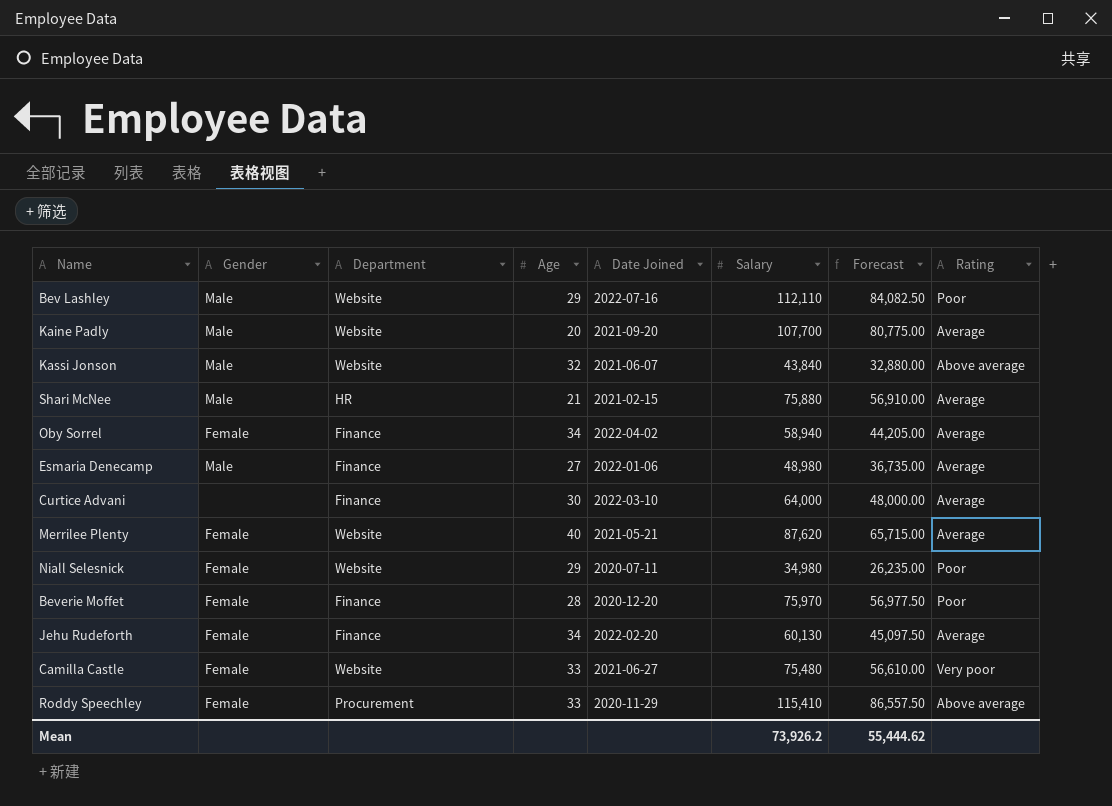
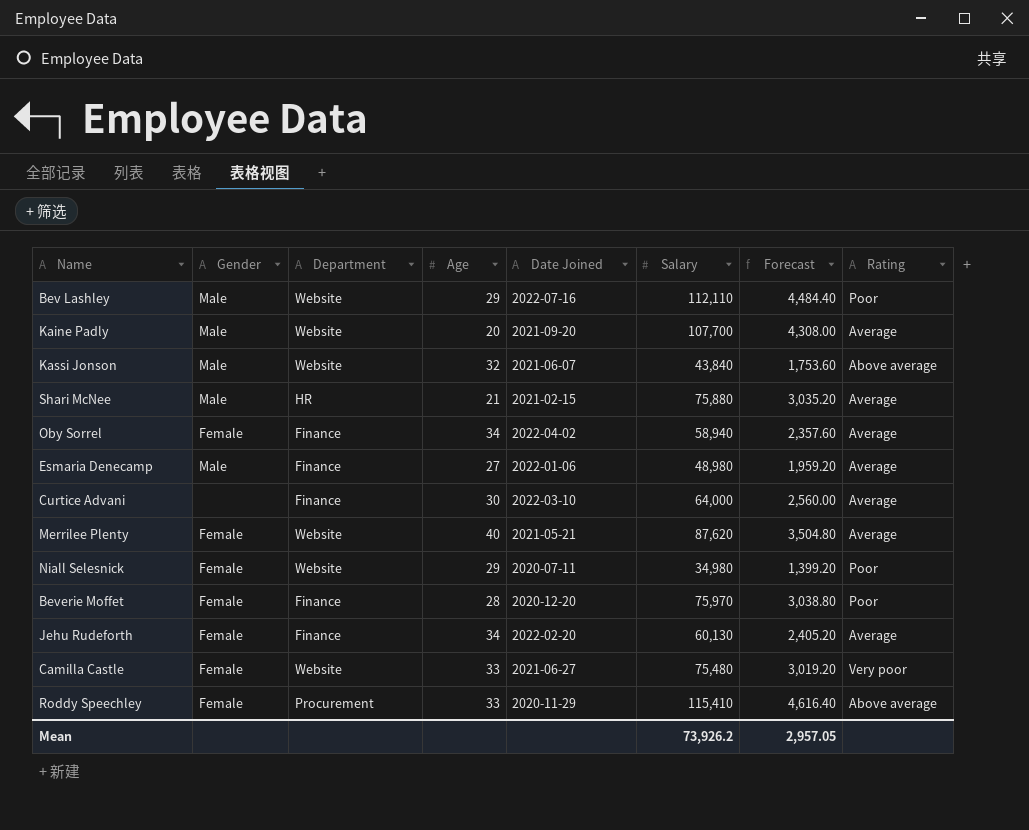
column Forecast | formula: [Salary] * 0.75 -> [Salary] * 0.04
Mean | Forecast: 55,444.62 -> 2,957.05

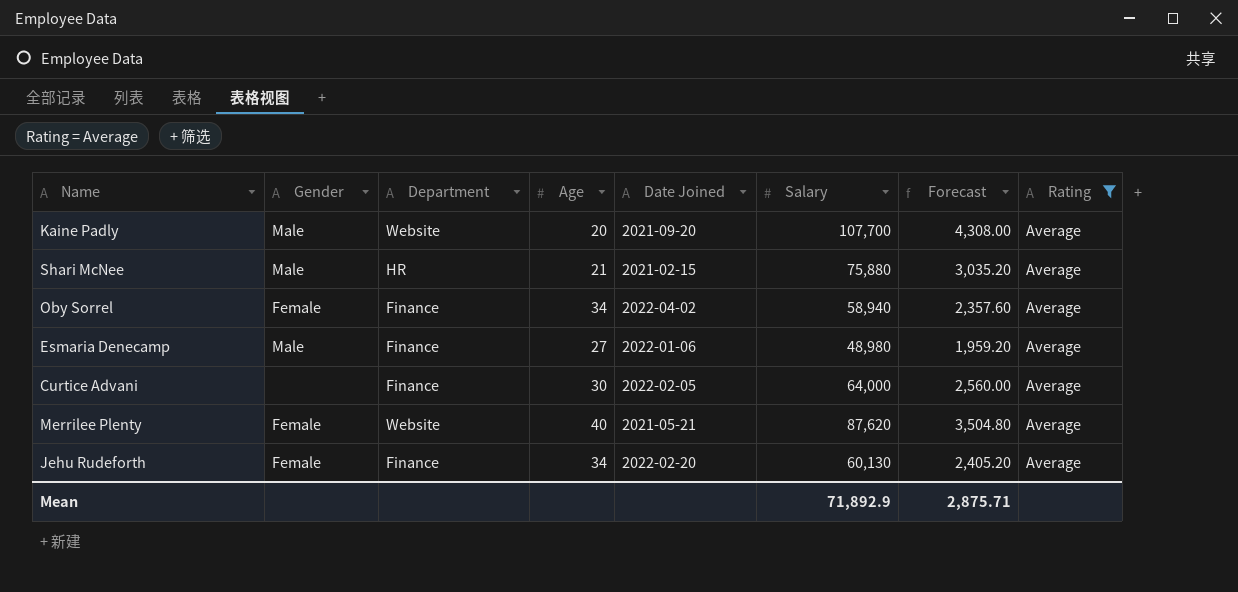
filter: none -> Rating = Average
Curtice Advani | Date Joined: 2022-03-10 -> 2022-02-05
Mean | Salary: 73,926.2 -> 71,892.9
Mean | Forecast: 2,957.05 -> 2,875.71

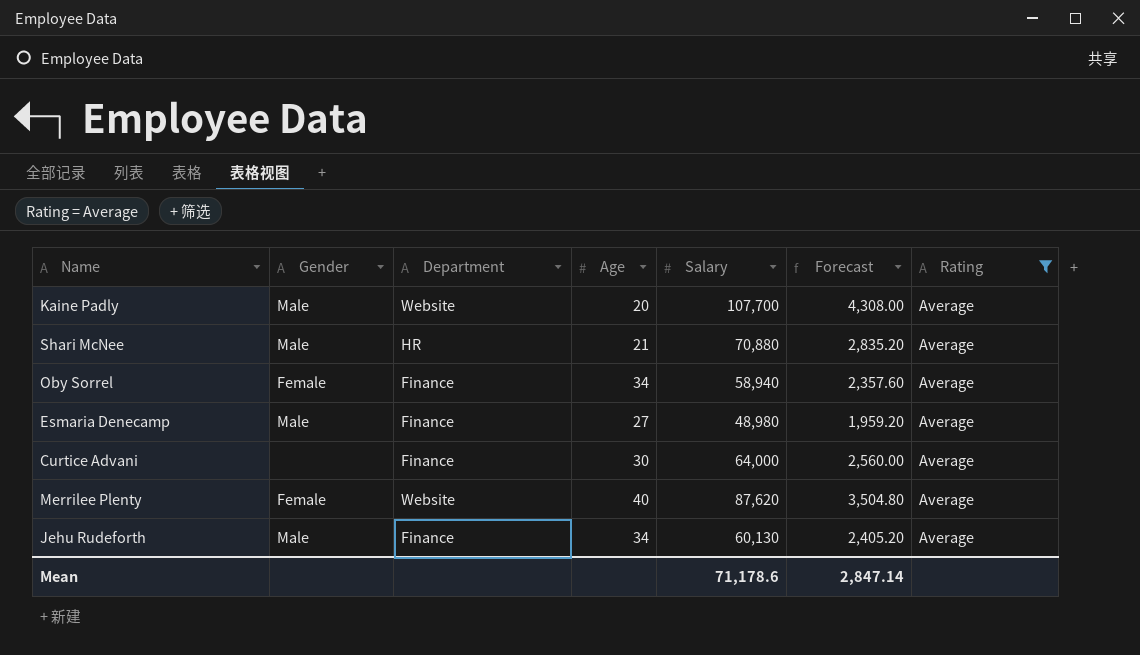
column Date Joined | position: 5 -> none
Shari McNee | Salary: 75,880 -> 70,880
Shari McNee | Forecast: 3,035.20 -> 2,835.20
Jehu Rudeforth | Gender: Female -> Male
Mean | Salary: 71,892.9 -> 71,178.6
Mean | Forecast: 2,875.71 -> 2,847.14

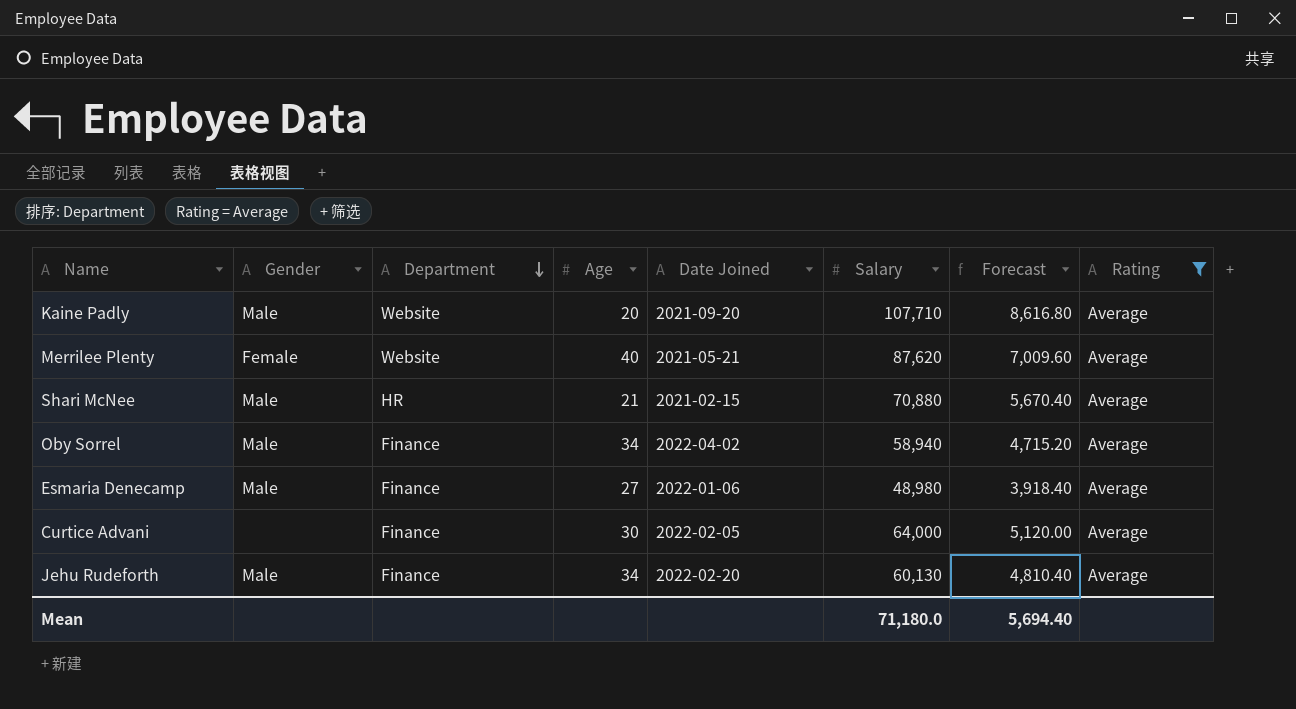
row order: none -> Department descending
column Date Joined | position: none -> 5
column Forecast | formula: [Salary] * 0.04 -> [Salary] * 0.08
Kaine Padly | Salary: 107,700 -> 107,710
Oby Sorrel | Gender: Female -> Male
Mean | Salary: 71,178.6 -> 71,180.0
Mean | Forecast: 2,847.14 -> 5,694.40

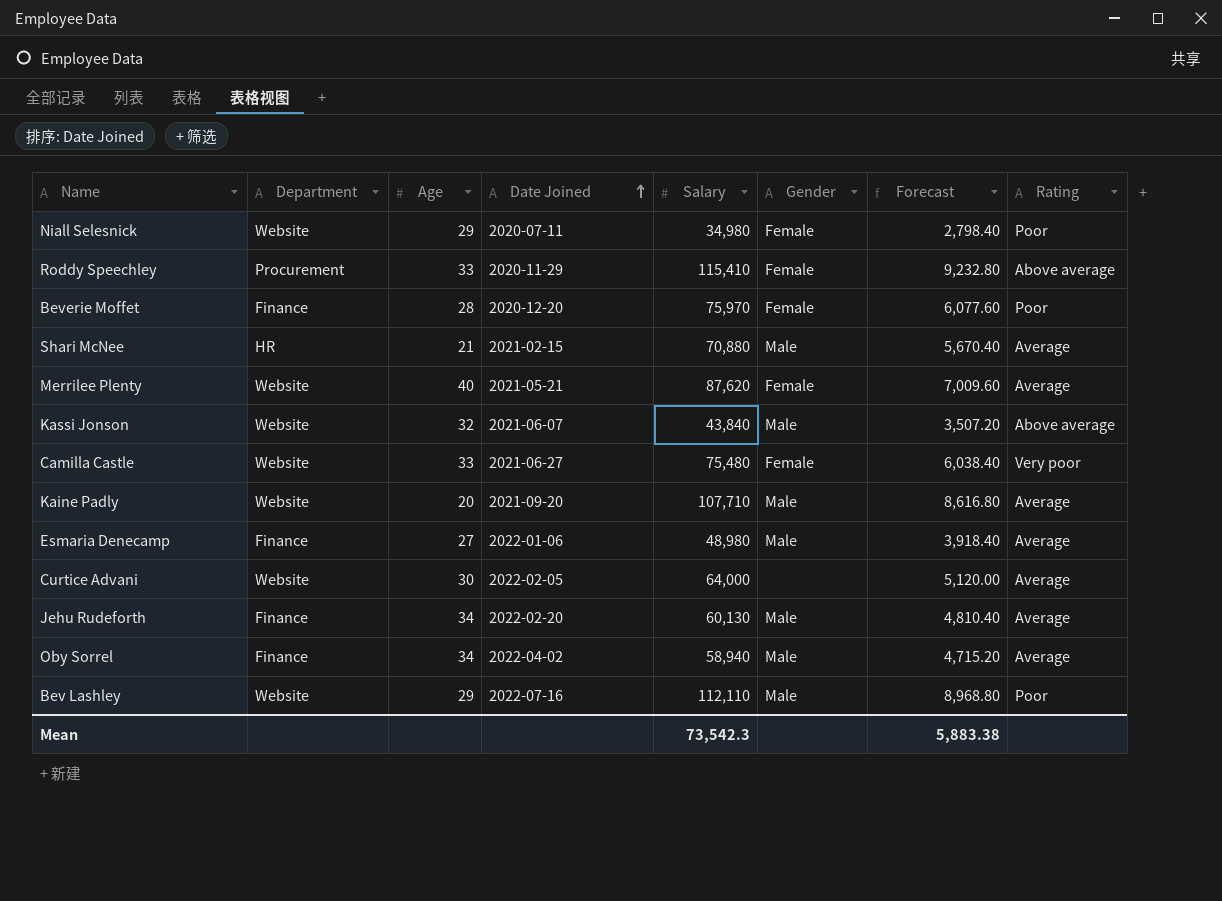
filter: Rating = Average -> none
row order: Department descending -> Date Joined ascending
column Gender | position: 2 -> 6
Curtice Advani | Department: Finance -> Website
Mean | Salary: 71,180.0 -> 73,542.3
Mean | Forecast: 5,694.40 -> 5,883.38

